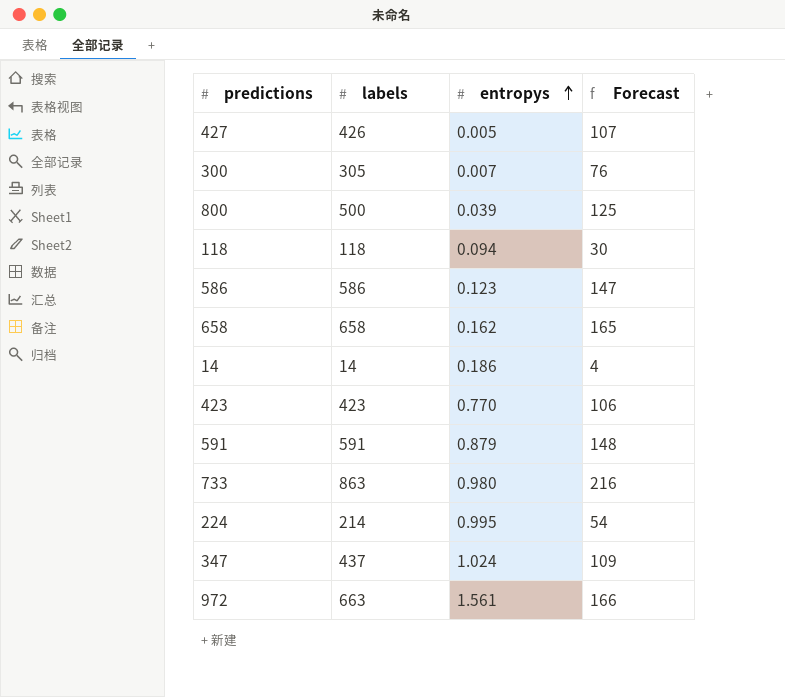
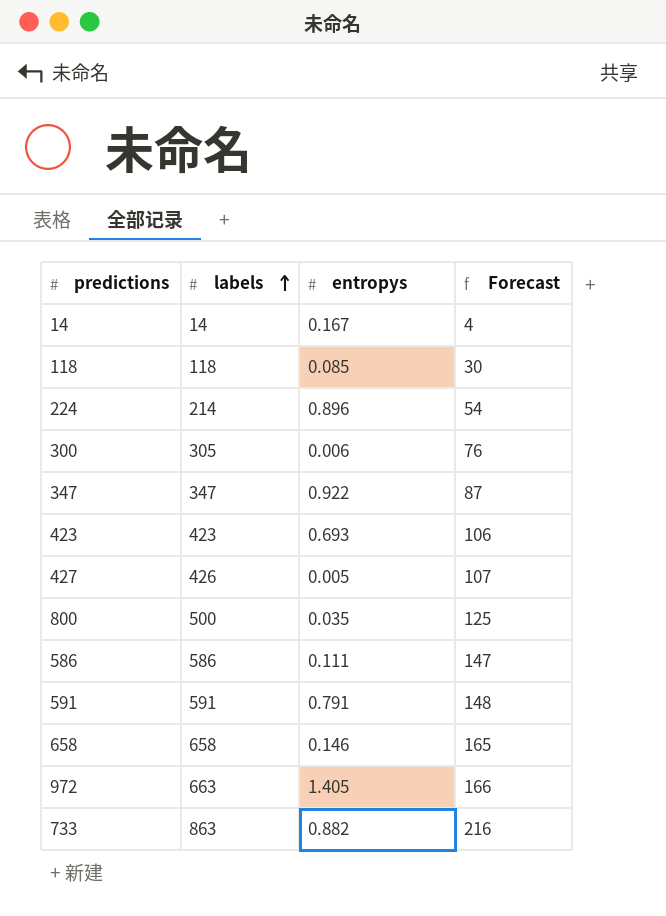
row order: entropys ascending -> labels ascending
14 | entropys: 0.186 -> 0.167
118 | entropys: 0.094 -> 0.085
224 | entropys: 0.995 -> 0.896
300 | entropys: 0.007 -> 0.006
347 | labels: 437 -> 347
347 | entropys: 1.024 -> 0.922
347 | Forecast: 109 -> 87
423 | entropys: 0.770 -> 0.693
800 | entropys: 0.039 -> 0.035
586 | entropys: 0.123 -> 0.111
591 | entropys: 0.879 -> 0.791
658 | entropys: 0.162 -> 0.146
972 | entropys: 1.561 -> 1.405
733 | entropys: 0.980 -> 0.882

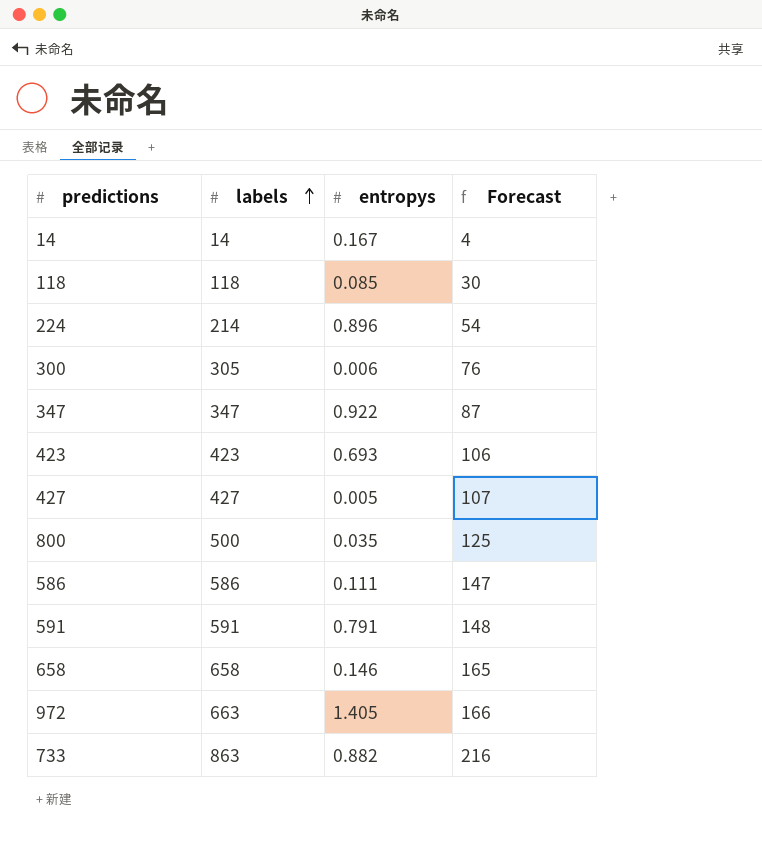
427 | labels: 426 -> 427

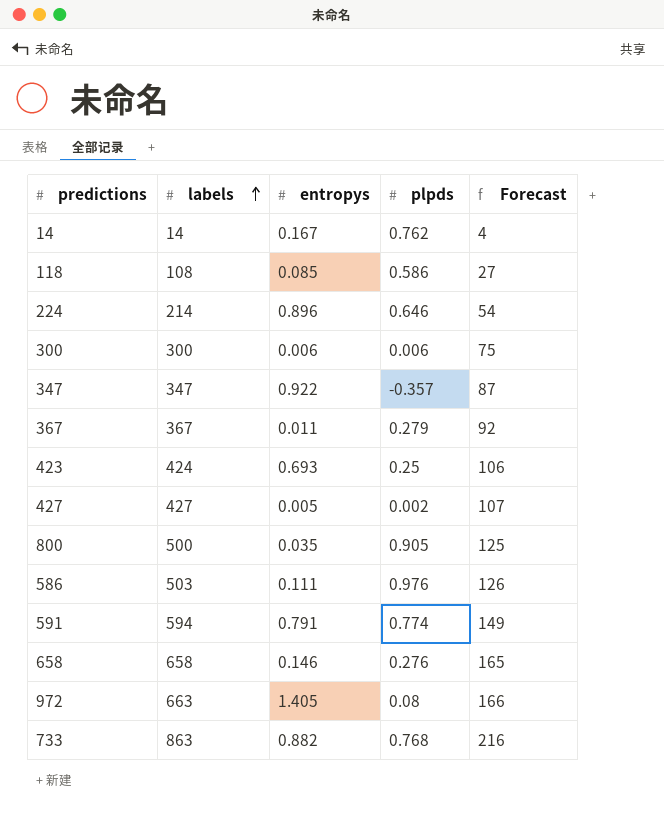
column plpds | position: none -> 4
118 | labels: 118 -> 108
118 | Forecast: 30 -> 27
300 | labels: 305 -> 300
300 | Forecast: 76 -> 75
row 367: none -> 367 | 0.011 | 0.279 | 92
423 | labels: 423 -> 424
586 | labels: 586 -> 503
586 | Forecast: 147 -> 126
591 | labels: 591 -> 594
591 | Forecast: 148 -> 149

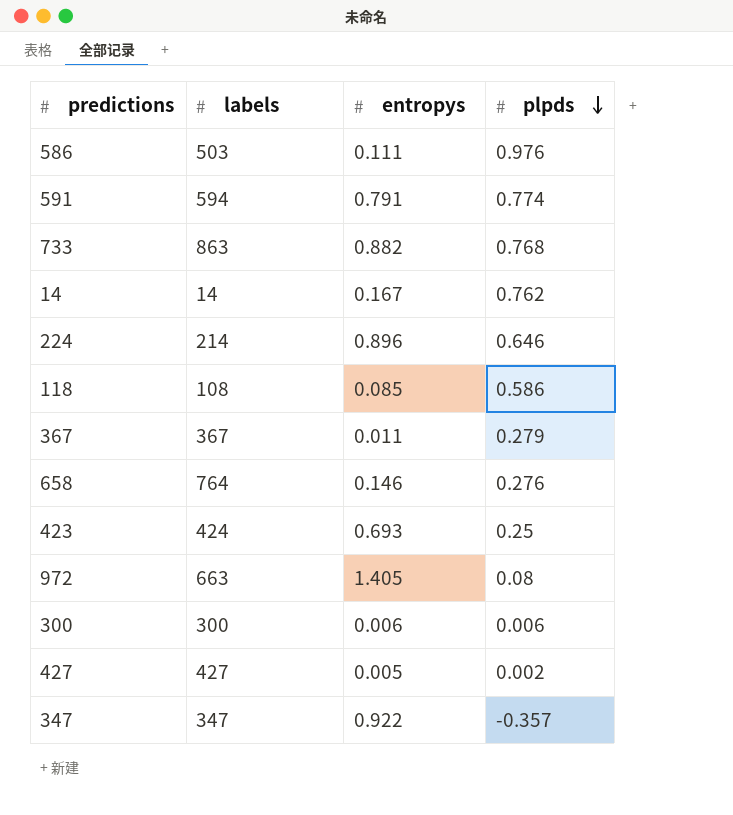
row order: labels ascending -> plpds descending
column Forecast | formula: [labels] * 0.25 -> none
row 800: 500 | 0.035 | 0.905 | 125 -> none
658 | labels: 658 -> 764

